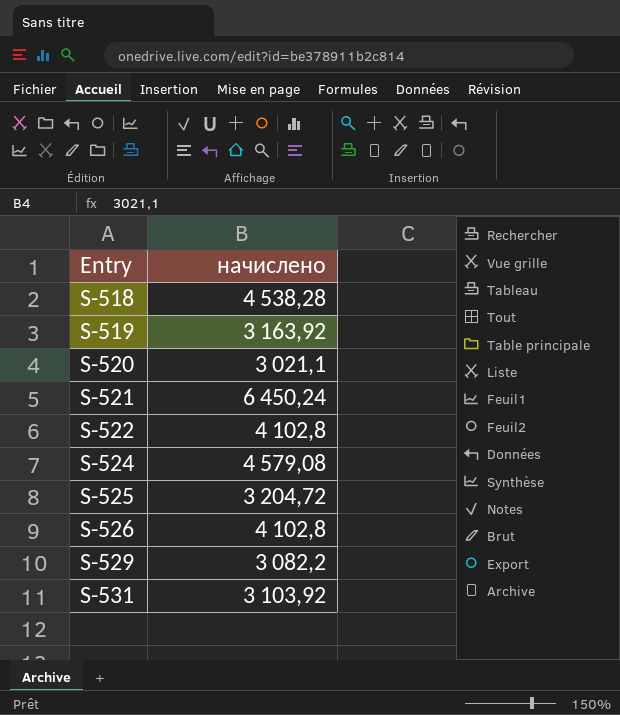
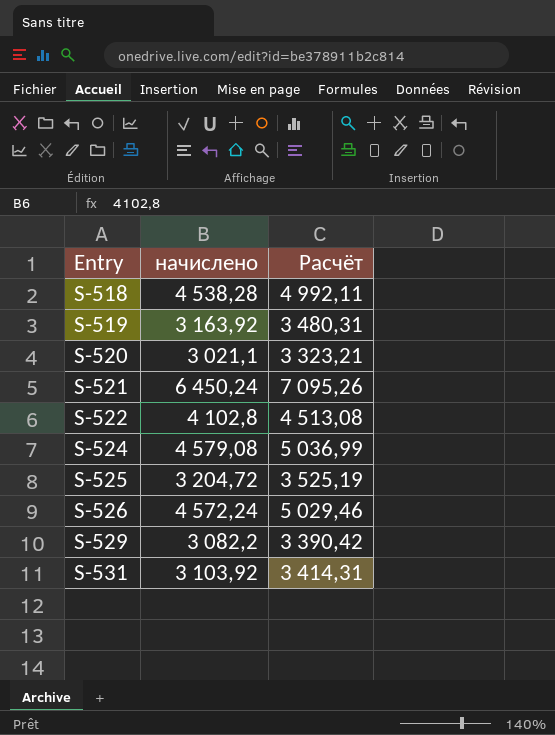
column Расчёт | formula: none -> [начислено] * 1,1
S-526 | начислено: 4 102,8 -> 4 572,24

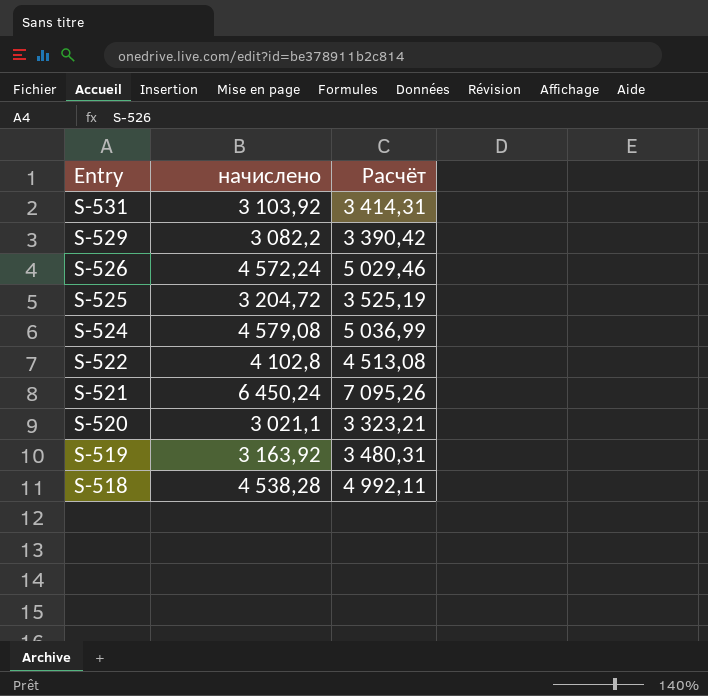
row order: Entry ascending -> Entry descending

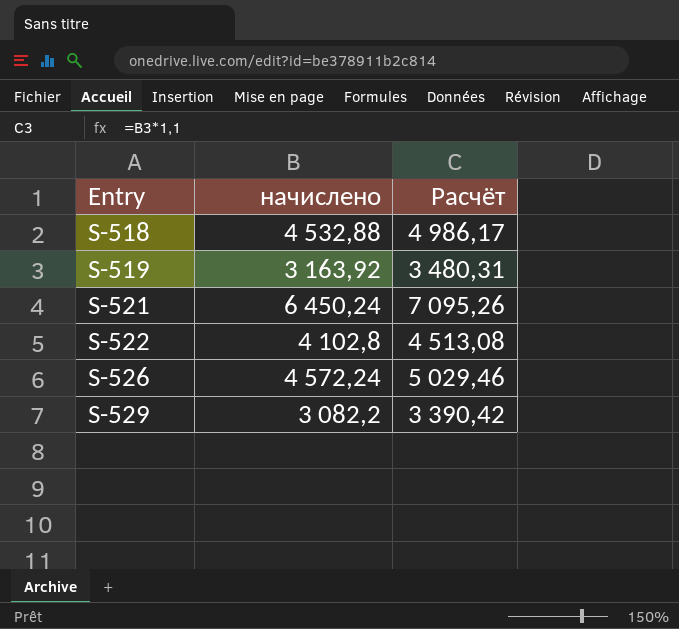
row order: Entry descending -> Entry ascending
row S-531: 3 103,92 | 3 414,31 -> none
row S-525: 3 204,72 | 3 525,19 -> none
row S-524: 4 579,08 | 5 036,99 -> none
row S-520: 3 021,1 | 3 323,21 -> none
S-518 | начислено: 4 538,28 -> 4 532,88
S-518 | Расчёт: 4 992,11 -> 4 986,17

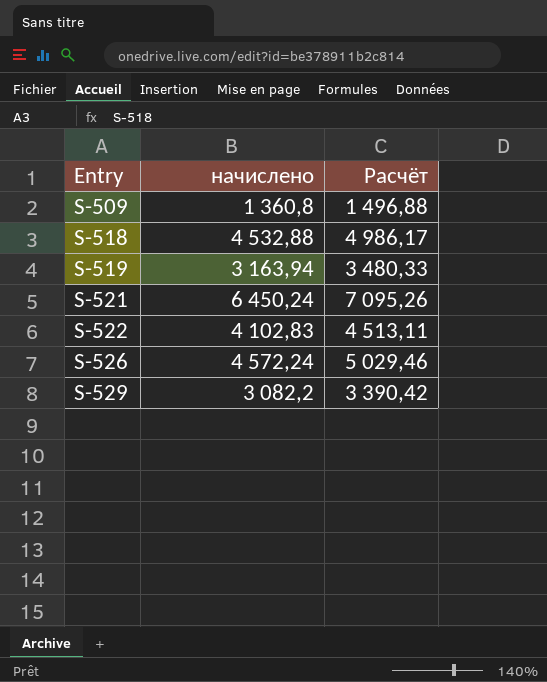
row S-509: none -> 1 360,8 | 1 496,88
S-519 | начислено: 3 163,92 -> 3 163,94
S-519 | Расчёт: 3 480,31 -> 3 480,33
S-522 | начислено: 4 102,8 -> 4 102,83
S-522 | Расчёт: 4 513,08 -> 4 513,11

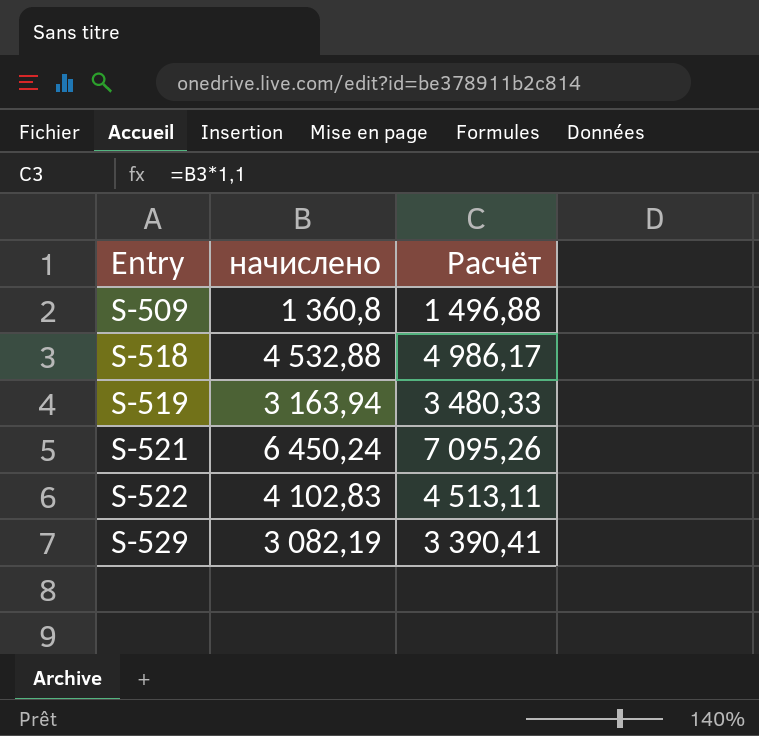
row S-526: 4 572,24 | 5 029,46 -> none
S-529 | начислено: 3 082,2 -> 3 082,19
S-529 | Расчёт: 3 390,42 -> 3 390,41

